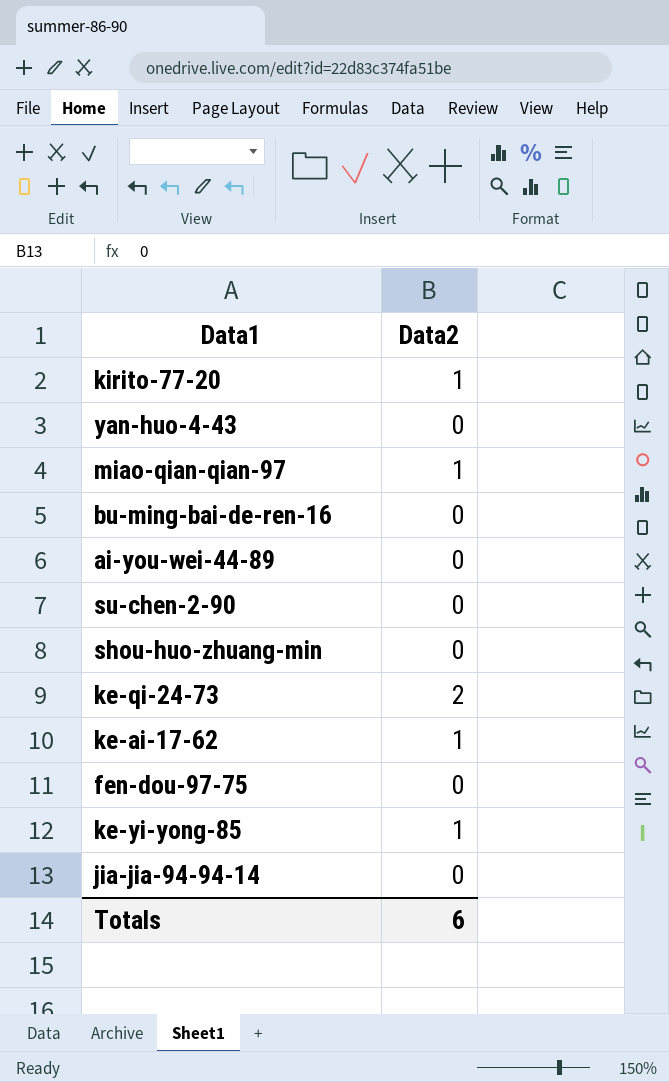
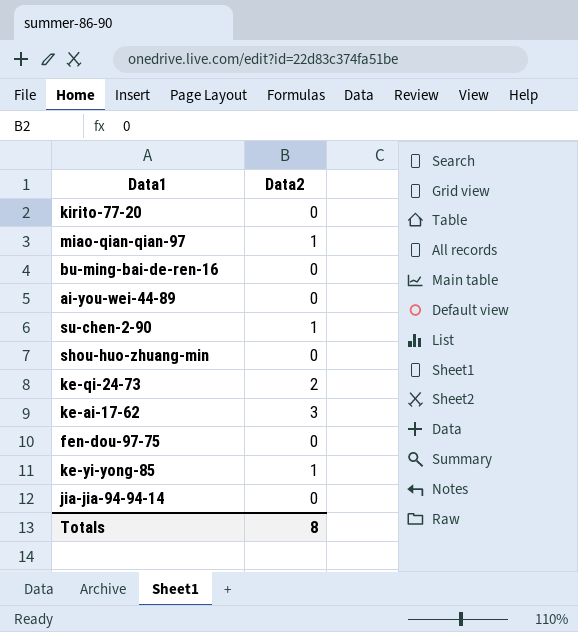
row yan-huo-4-43: 0 -> none
kirito-77-20 | Data2: 1 -> 0
su-chen-2-90 | Data2: 0 -> 1
ke-ai-17-62 | Data2: 1 -> 3
Totals | Data2: 6 -> 8

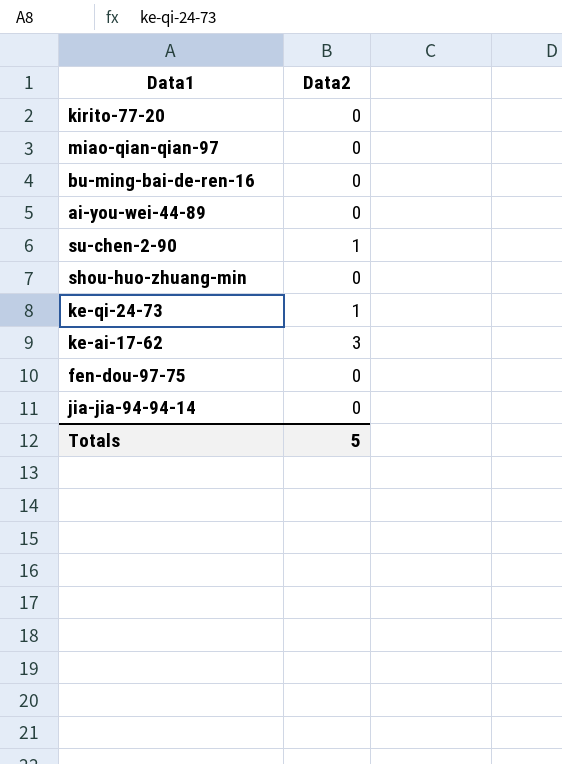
row ke-yi-yong-85: 1 -> none
miao-qian-qian-97 | Data2: 1 -> 0
ke-qi-24-73 | Data2: 2 -> 1
Totals | Data2: 8 -> 5

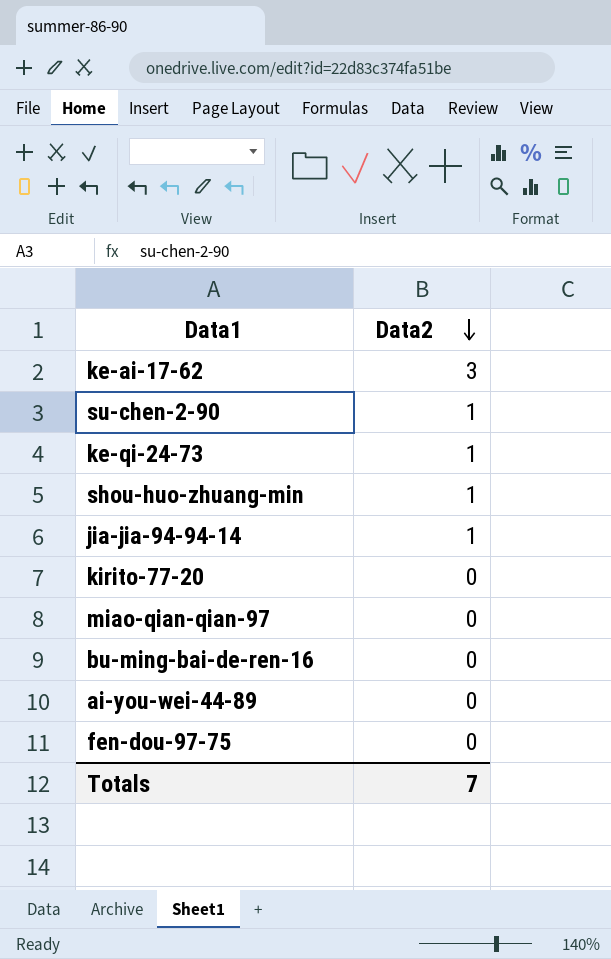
row order: none -> Data2 descending
shou-huo-zhuang-min | Data2: 0 -> 1
jia-jia-94-94-14 | Data2: 0 -> 1
Totals | Data2: 5 -> 7

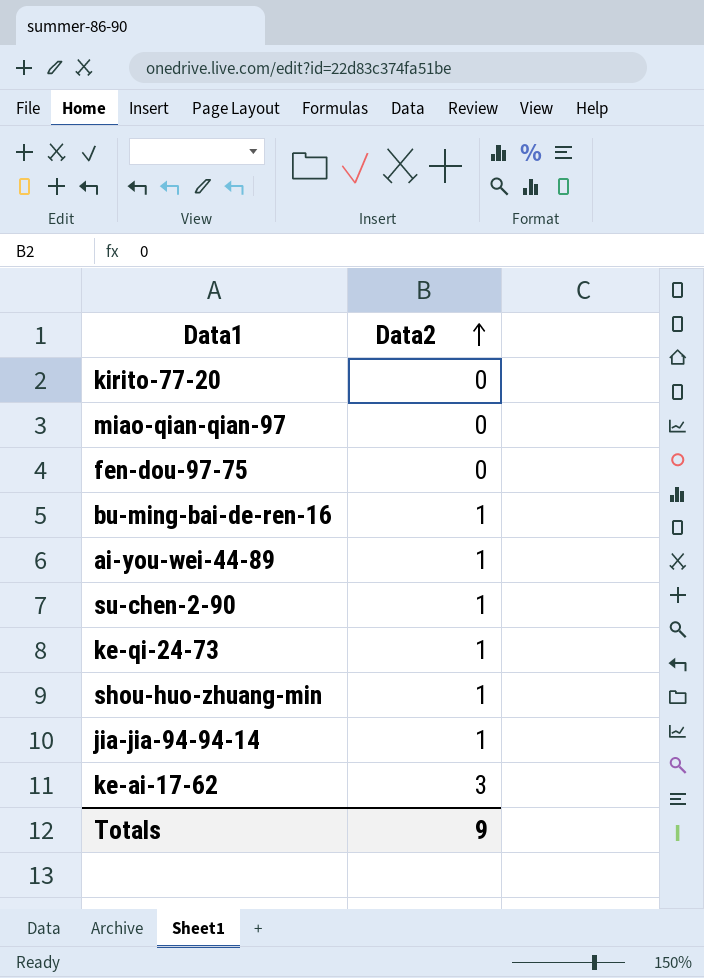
row order: Data2 descending -> Data2 ascending
bu-ming-bai-de-ren-16 | Data2: 0 -> 1
ai-you-wei-44-89 | Data2: 0 -> 1
Totals | Data2: 7 -> 9

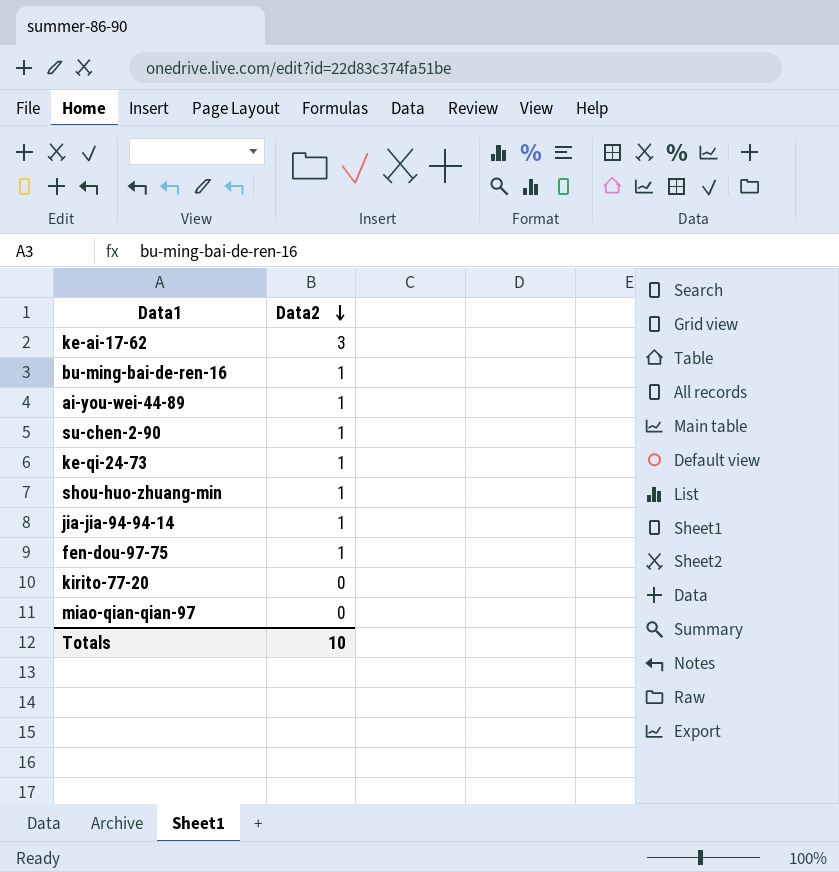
row order: Data2 ascending -> Data2 descending
fen-dou-97-75 | Data2: 0 -> 1
Totals | Data2: 9 -> 10

